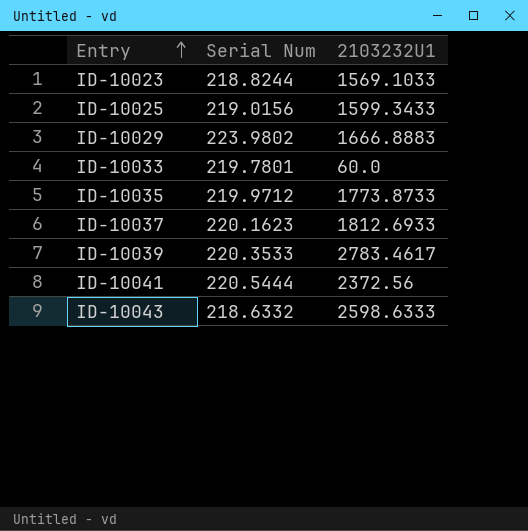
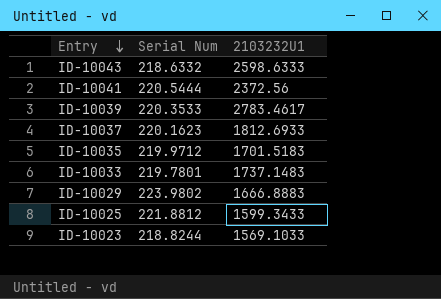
row order: Entry ascending -> Entry descending
ID-10035 | 2103232U1: 1773.8733 -> 1701.5183
ID-10033 | 2103232U1: 60.0 -> 1737.1483
ID-10025 | Serial Num: 219.0156 -> 221.8812

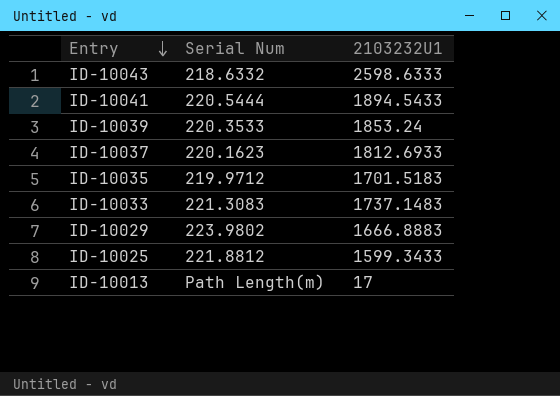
row ID-10023: 218.8244 | 1569.1033 -> none
ID-10041 | 2103232U1: 2372.56 -> 1894.5433
ID-10039 | 2103232U1: 2783.4617 -> 1853.24
ID-10033 | Serial Num: 219.7801 -> 221.3083
row ID-10013: none -> Path Length(m) | 17

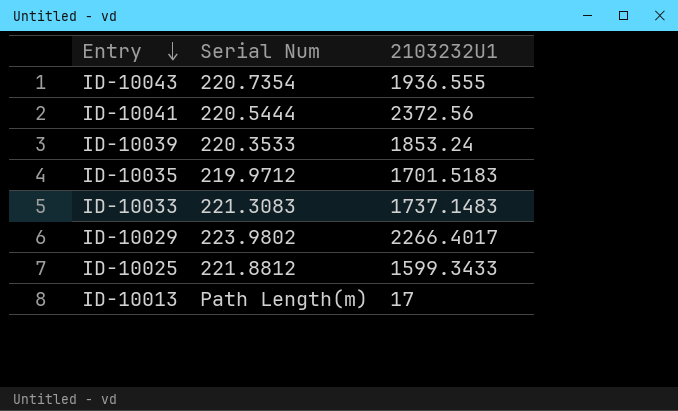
row ID-10037: 220.1623 | 1812.6933 -> none
ID-10043 | Serial Num: 218.6332 -> 220.7354
ID-10043 | 2103232U1: 2598.6333 -> 1936.555
ID-10041 | 2103232U1: 1894.5433 -> 2372.56
ID-10029 | 2103232U1: 1666.8883 -> 2266.4017

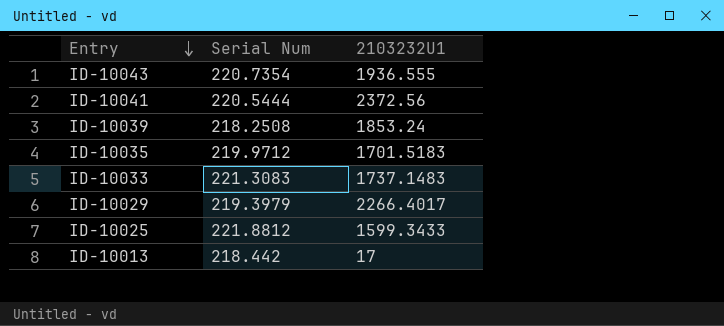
ID-10039 | Serial Num: 220.3533 -> 218.2508
ID-10029 | Serial Num: 223.9802 -> 219.3979
ID-10013 | Serial Num: Path Length(m) -> 218.442

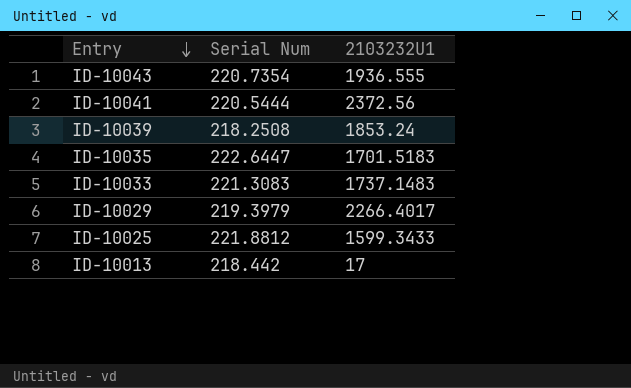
ID-10035 | Serial Num: 219.9712 -> 222.6447

